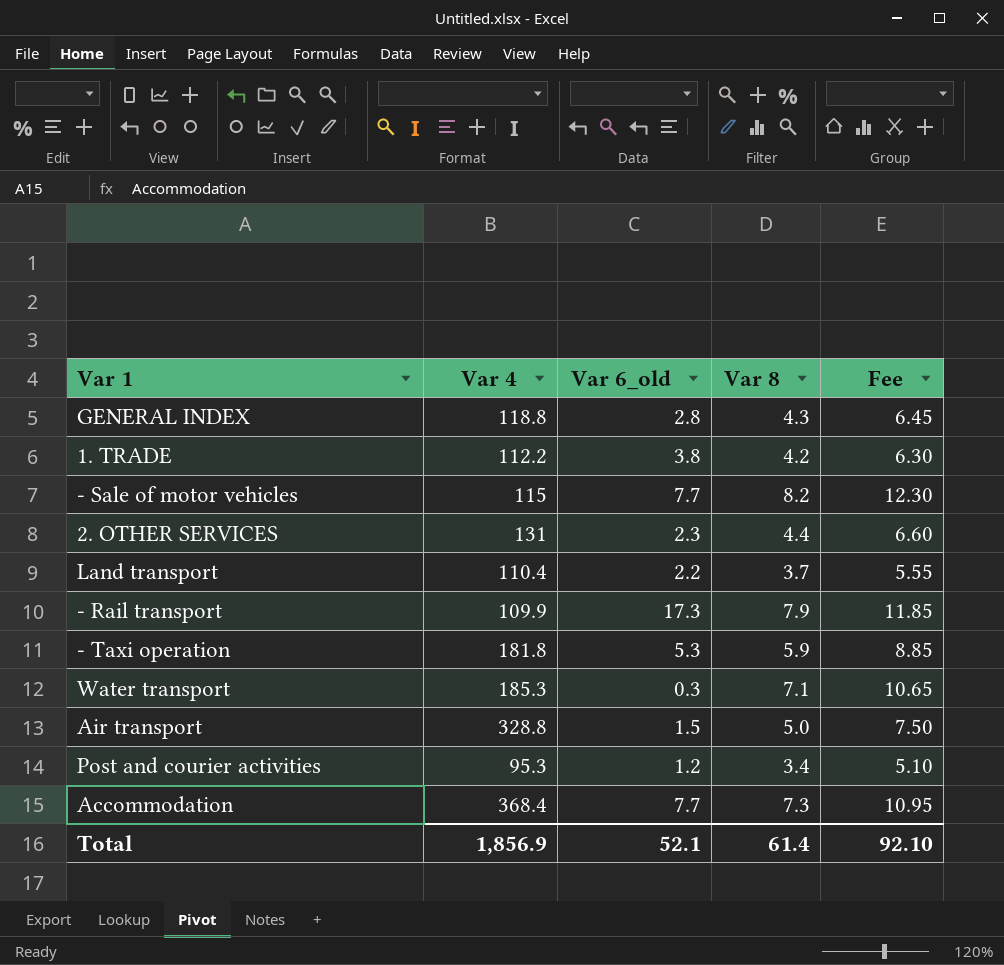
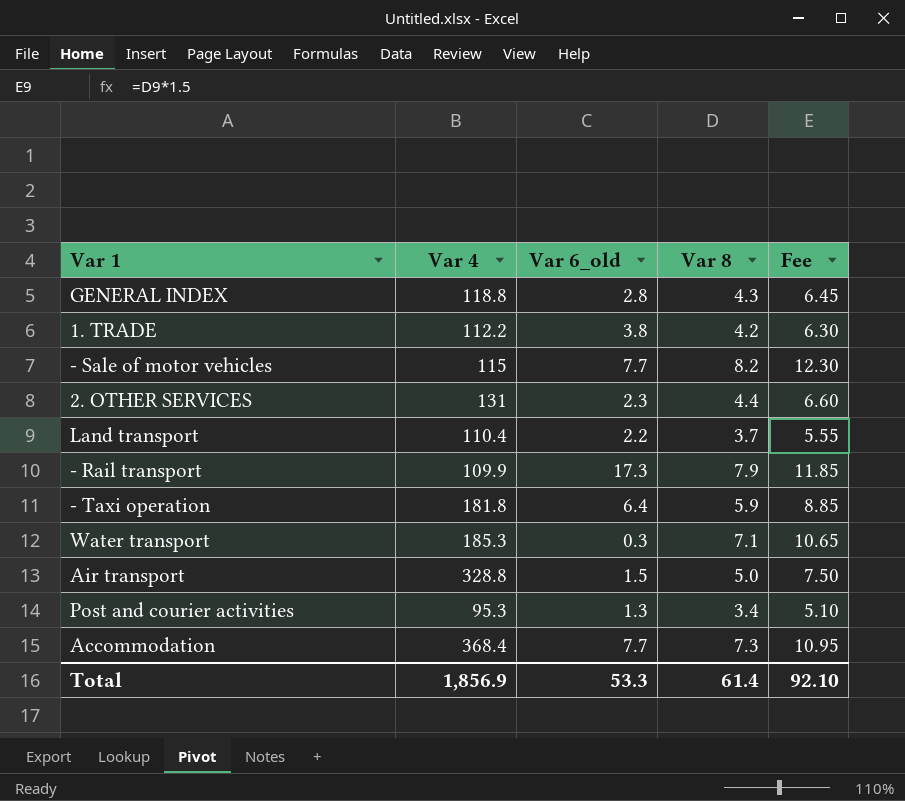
- Taxi operation | Var 6_old: 5.3 -> 6.4
Post and courier activities | Var 6_old: 1.2 -> 1.3
Total | Var 6_old: 52.1 -> 53.3

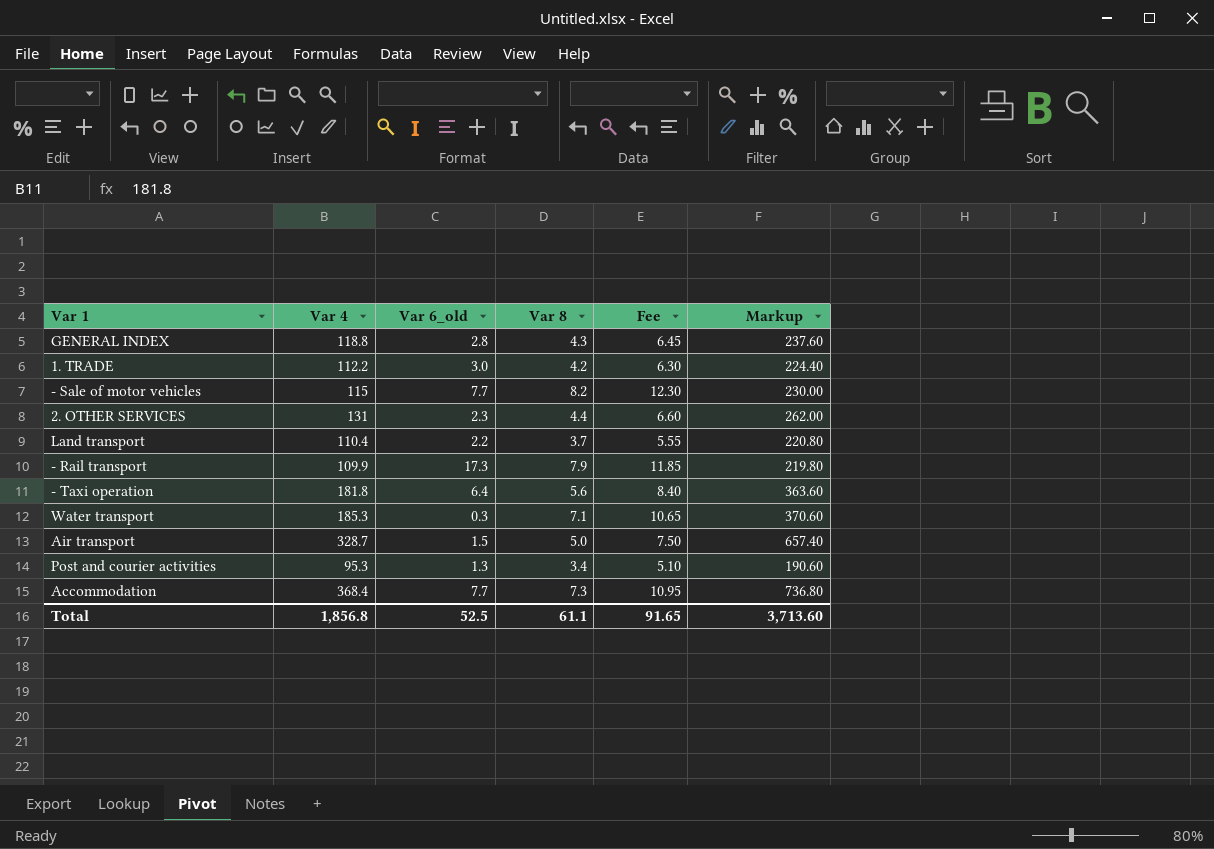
column Markup | formula: none -> [Var 4] * 2
1. TRADE | Var 6_old: 3.8 -> 3.0
- Taxi operation | Var 8: 5.9 -> 5.6
- Taxi operation | Fee: 8.85 -> 8.40
Air transport | Var 4: 328.8 -> 328.7
Total | Var 4: 1,856.9 -> 1,856.8
Total | Var 6_old: 53.3 -> 52.5
Total | Var 8: 61.4 -> 61.1
Total | Fee: 92.10 -> 91.65

